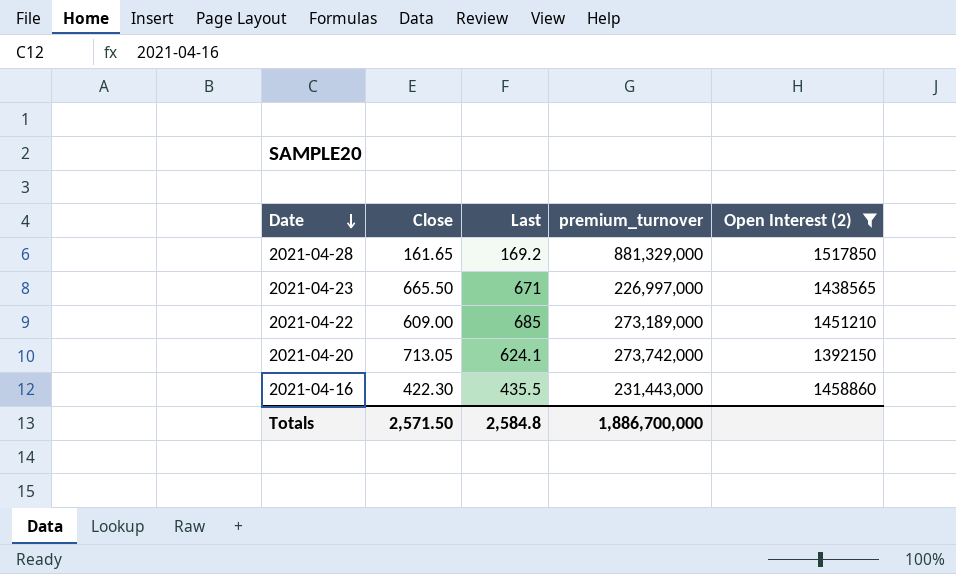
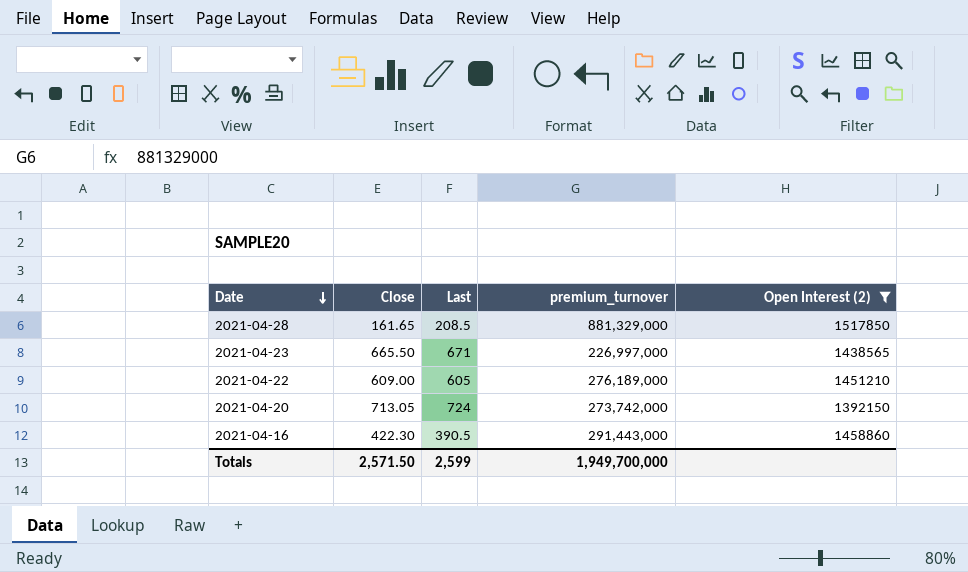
2021-04-28 | Last: 169.2 -> 208.5
2021-04-22 | Last: 685 -> 605
2021-04-22 | premium_turnover: 273,189,000 -> 276,189,000
2021-04-20 | Last: 624.1 -> 724
2021-04-16 | Last: 435.5 -> 390.5
2021-04-16 | premium_turnover: 231,443,000 -> 291,443,000
Totals | Last: 2,584.8 -> 2,599
Totals | premium_turnover: 1,886,700,000 -> 1,949,700,000

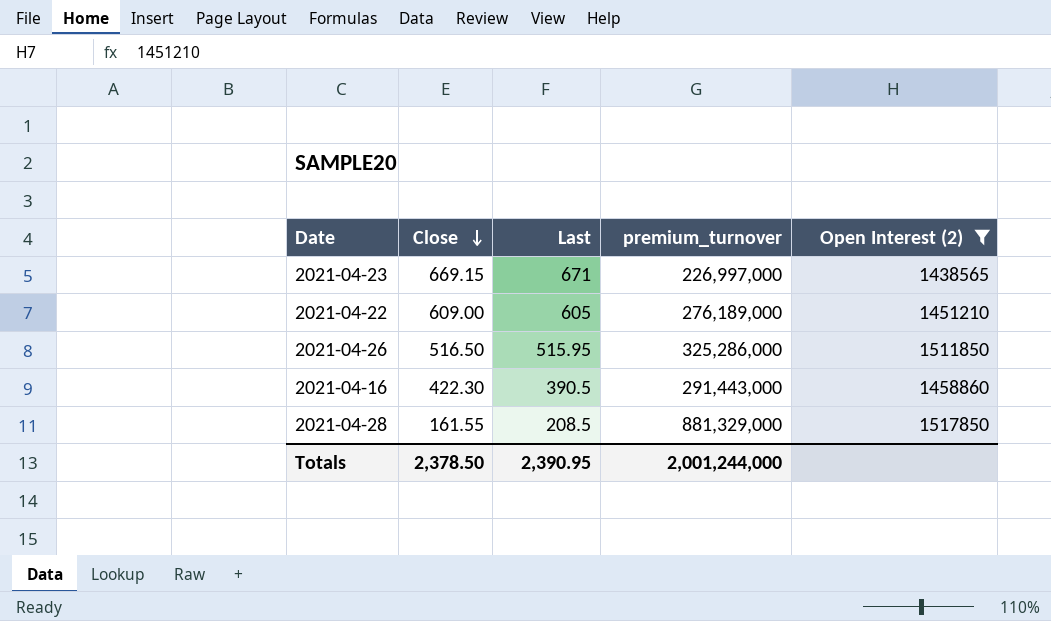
row order: Date descending -> Close descending
row 2021-04-20: 713.05 | 724 | 273,742,000 | 1392150 -> none
2021-04-23 | Close: 665.50 -> 669.15
row 2021-04-26: none -> 516.50 | 515.95 | 325,286,000 | 1511850
2021-04-28 | Close: 161.65 -> 161.55
Totals | Close: 2,571.50 -> 2,378.50
Totals | Last: 2,599 -> 2,390.95
Totals | premium_turnover: 1,949,700,000 -> 2,001,244,000

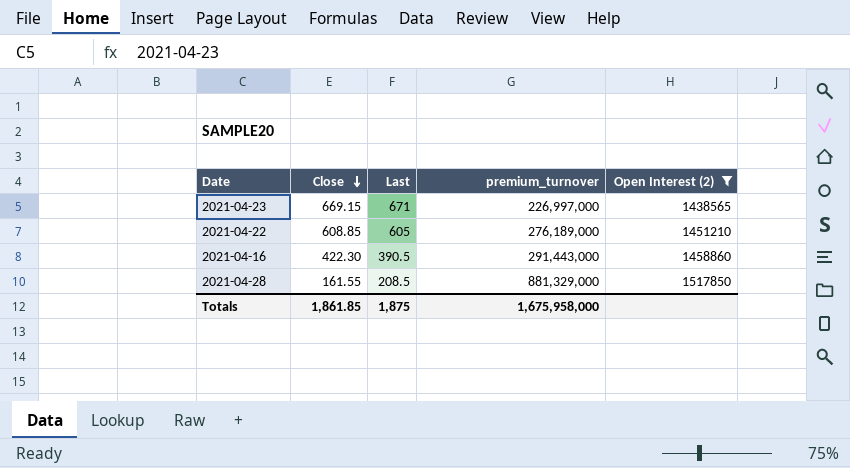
row 2021-04-26: 516.50 | 515.95 | 325,286,000 | 1511850 -> none
2021-04-22 | Close: 609.00 -> 608.85
Totals | Close: 2,378.50 -> 1,861.85
Totals | Last: 2,390.95 -> 1,875
Totals | premium_turnover: 2,001,244,000 -> 1,675,958,000

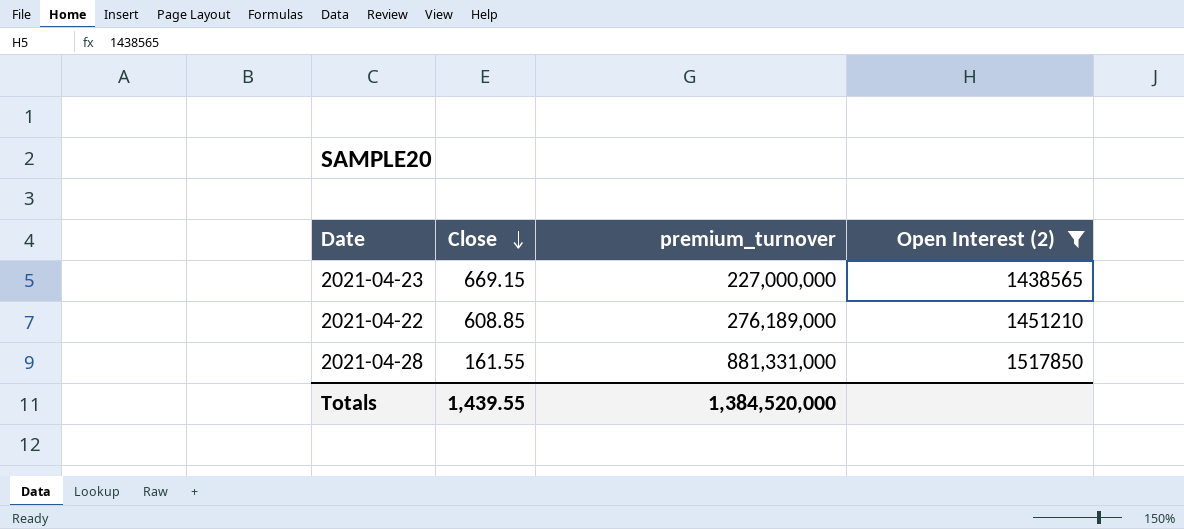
column Last | position: 3 -> none
row 2021-04-16: 422.30 | 390.5 | 291,443,000 | 1458860 -> none
2021-04-23 | premium_turnover: 226,997,000 -> 227,000,000
2021-04-28 | premium_turnover: 881,329,000 -> 881,331,000
Totals | Close: 1,861.85 -> 1,439.55
Totals | premium_turnover: 1,675,958,000 -> 1,384,520,000

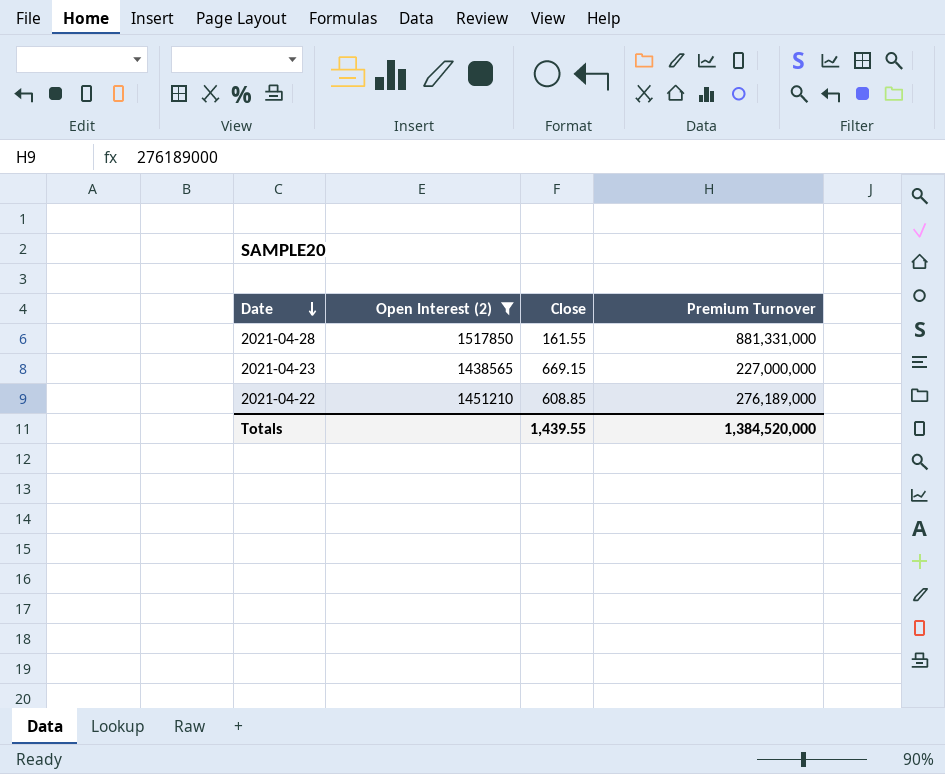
row order: Close descending -> Date descending
column Open Interest (2) | position: 4 -> 2
column name: premium_turnover -> Premium Turnover

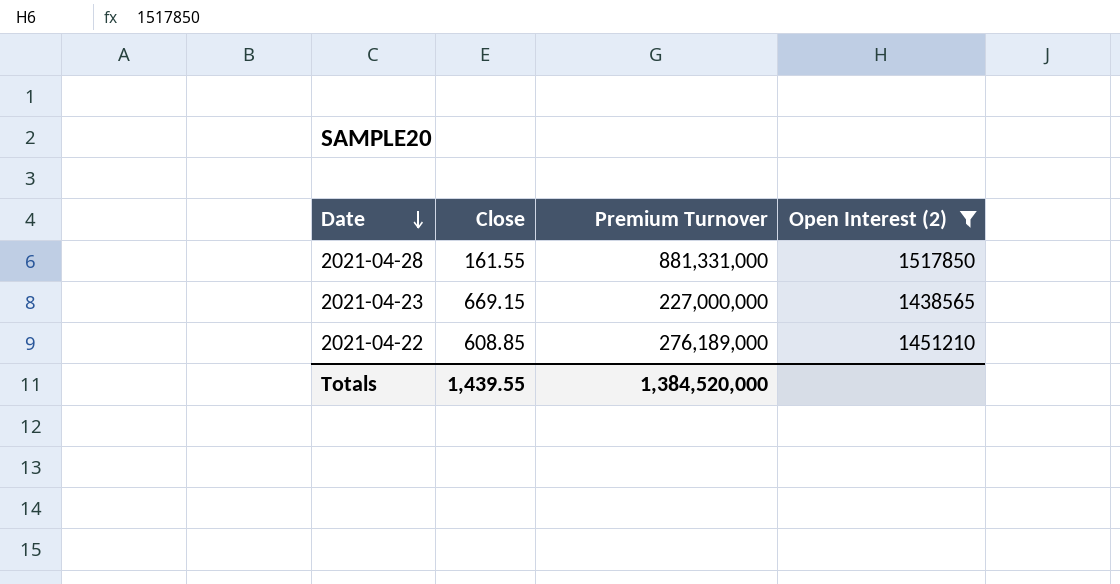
column Open Interest (2) | position: 2 -> 4

